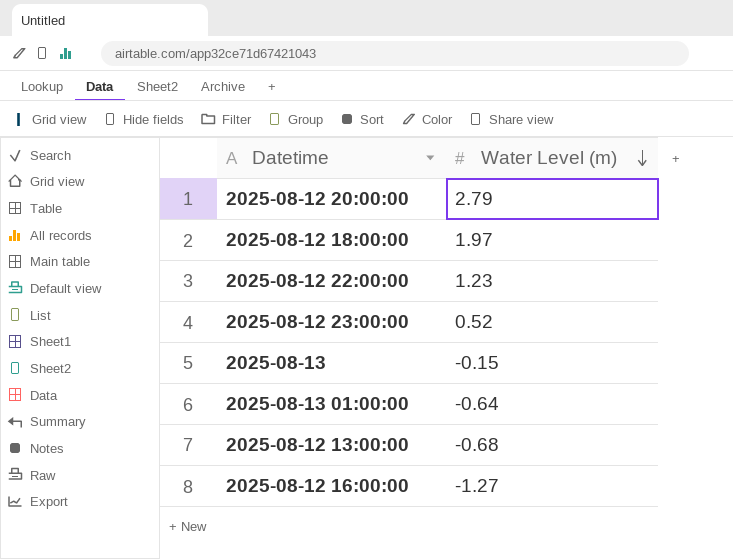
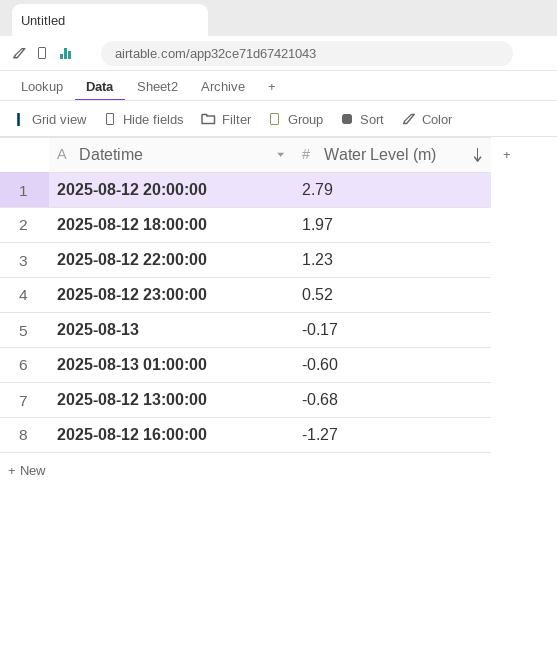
2025-08-13 | Water Level (m): -0.15 -> -0.17
2025-08-13 01:00:00 | Water Level (m): -0.64 -> -0.60

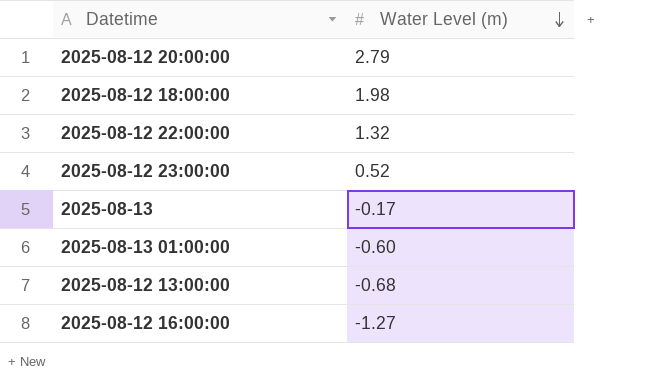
2025-08-12 18:00:00 | Water Level (m): 1.97 -> 1.98
2025-08-12 22:00:00 | Water Level (m): 1.23 -> 1.32

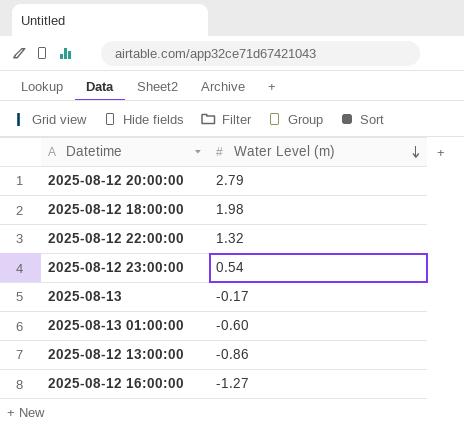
2025-08-12 23:00:00 | Water Level (m): 0.52 -> 0.54
2025-08-12 13:00:00 | Water Level (m): -0.68 -> -0.86

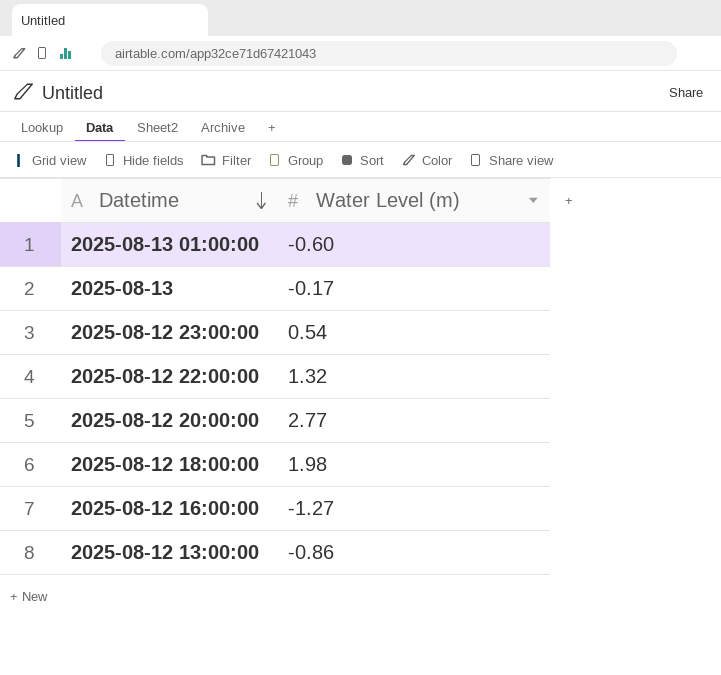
row order: Water Level (m) descending -> Datetime descending
2025-08-12 20:00:00 | Water Level (m): 2.79 -> 2.77

